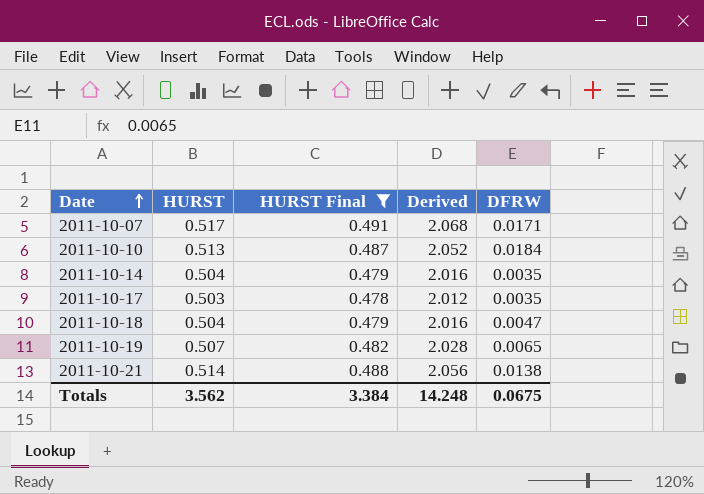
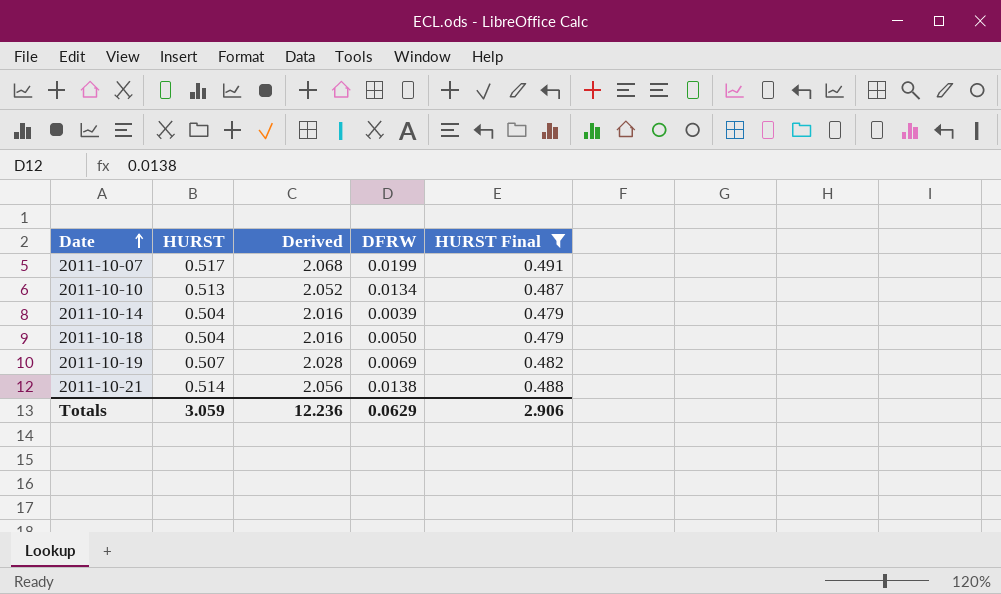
column HURST Final | position: 3 -> 5
row 2011-10-17: 0.503 | 0.478 | 2.012 | 0.0035 -> none
2011-10-07 | DFRW: 0.0171 -> 0.0199
2011-10-10 | DFRW: 0.0184 -> 0.0134
2011-10-14 | DFRW: 0.0035 -> 0.0039
2011-10-18 | DFRW: 0.0047 -> 0.0050
2011-10-19 | DFRW: 0.0065 -> 0.0069
Totals | HURST: 3.562 -> 3.059
Totals | Derived: 14.248 -> 12.236
Totals | DFRW: 0.0675 -> 0.0629
Totals | HURST Final: 3.384 -> 2.906

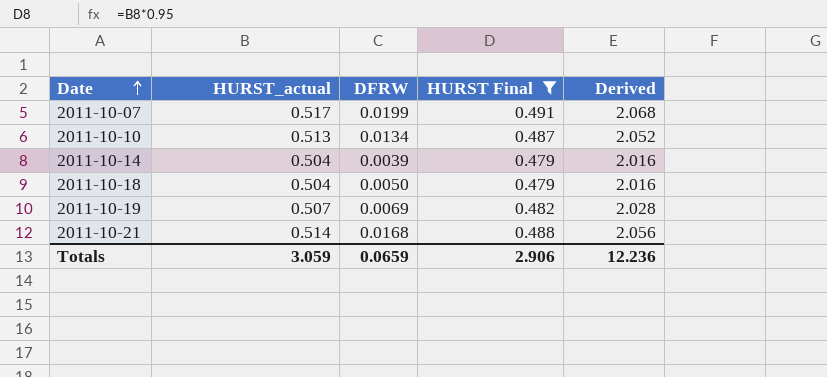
column name: HURST -> HURST_actual
column Derived | position: 3 -> 5
2011-10-21 | DFRW: 0.0138 -> 0.0168
Totals | DFRW: 0.0629 -> 0.0659

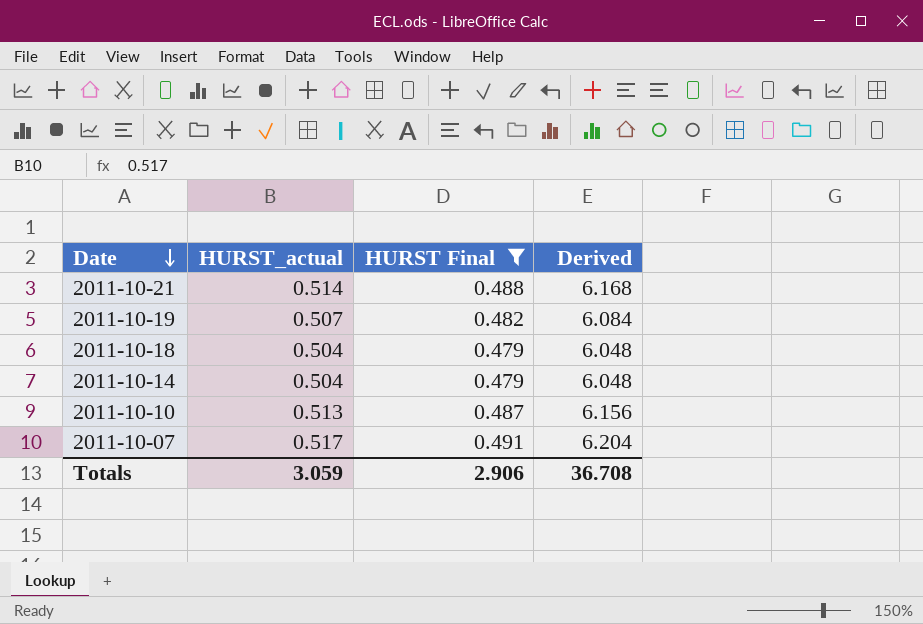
row order: Date ascending -> Date descending
column DFRW | position: 3 -> none
column Derived | formula: [HURST_actual] * 4 -> [HURST_actual] * 12
Totals | Derived: 12.236 -> 36.708

